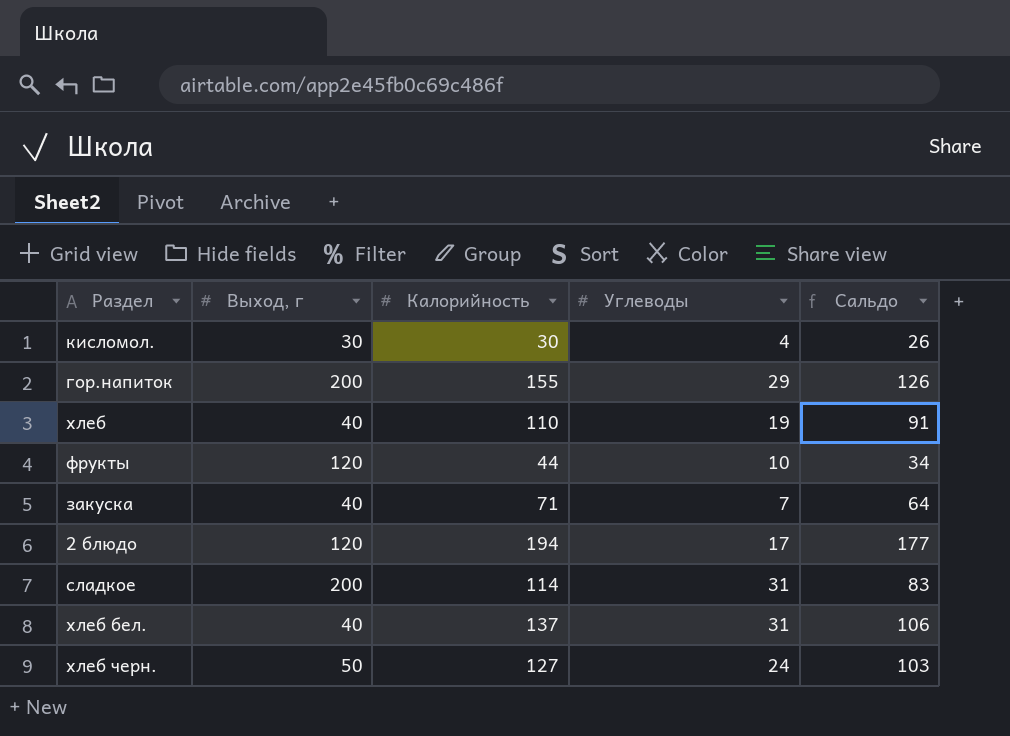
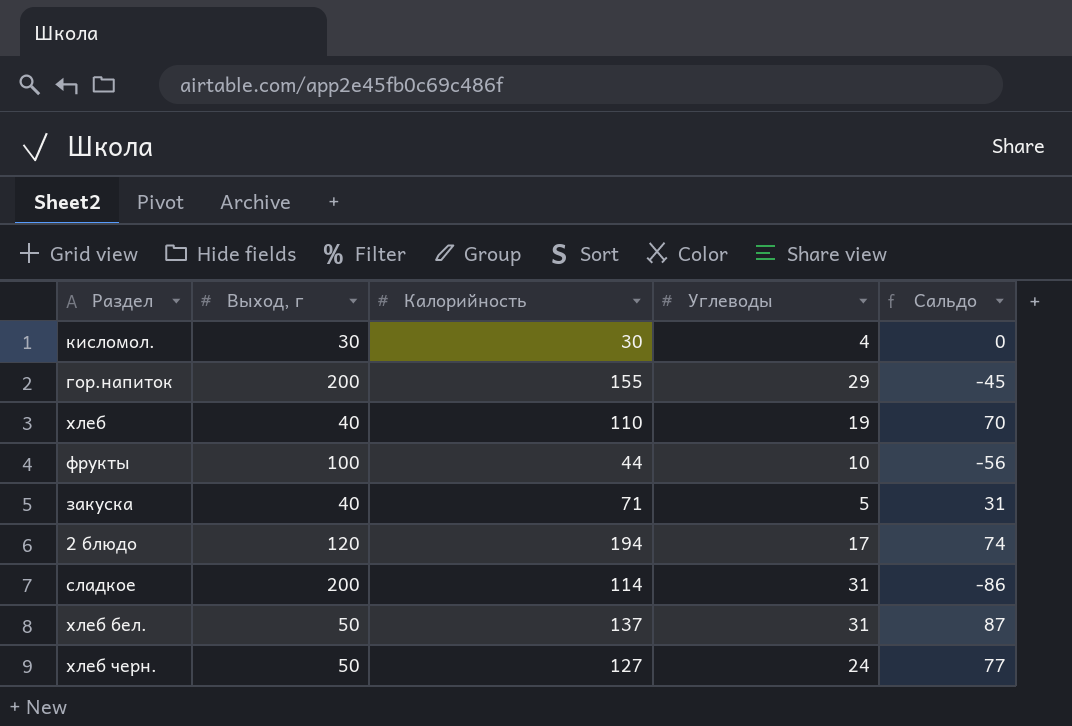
column Сальдо | formula: [Калорийность] - [Углеводы] -> [Калорийность] - [Выход, г]
фрукты | Выход, г: 120 -> 100
закуска | Углеводы: 7 -> 5
хлеб бел. | Выход, г: 40 -> 50

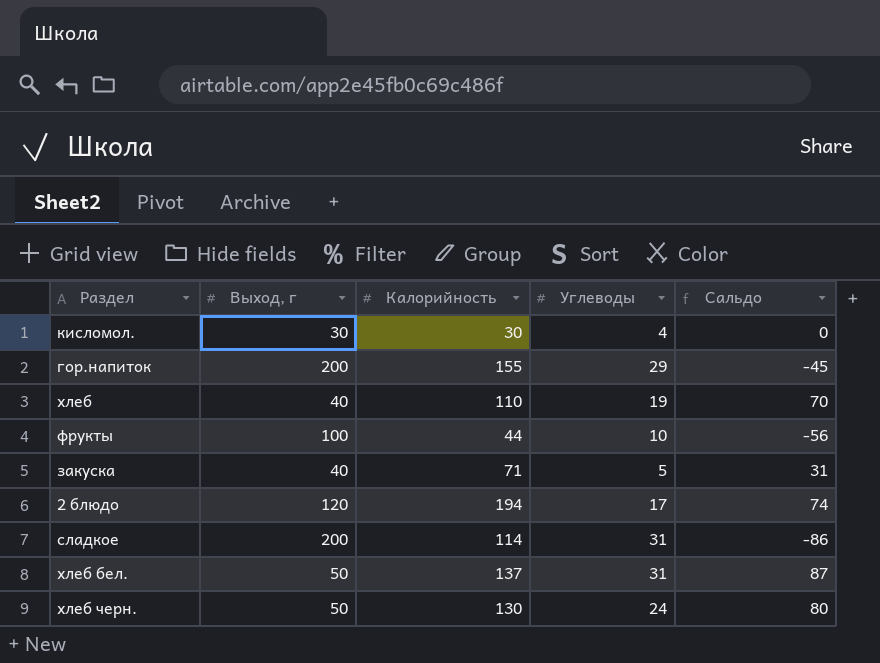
хлеб черн. | Калорийность: 127 -> 130
хлеб черн. | Сальдо: 77 -> 80

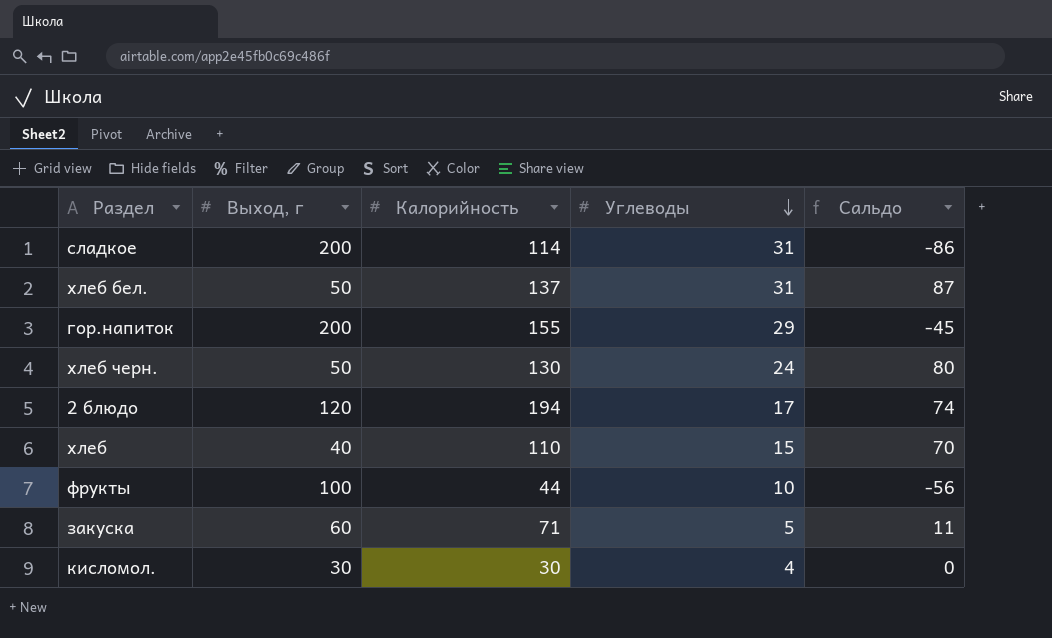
row order: none -> Углеводы descending
хлеб | Углеводы: 19 -> 15
закуска | Выход, г: 40 -> 60
закуска | Сальдо: 31 -> 11

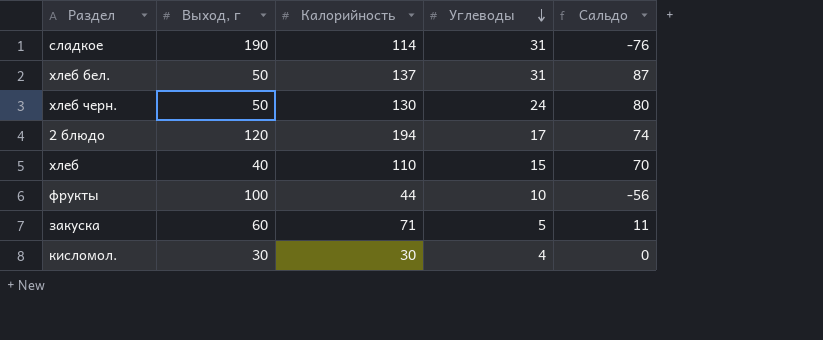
row гор.напиток: 200 | 155 | 29 | -45 -> none
сладкое | Выход, г: 200 -> 190
сладкое | Сальдо: -86 -> -76

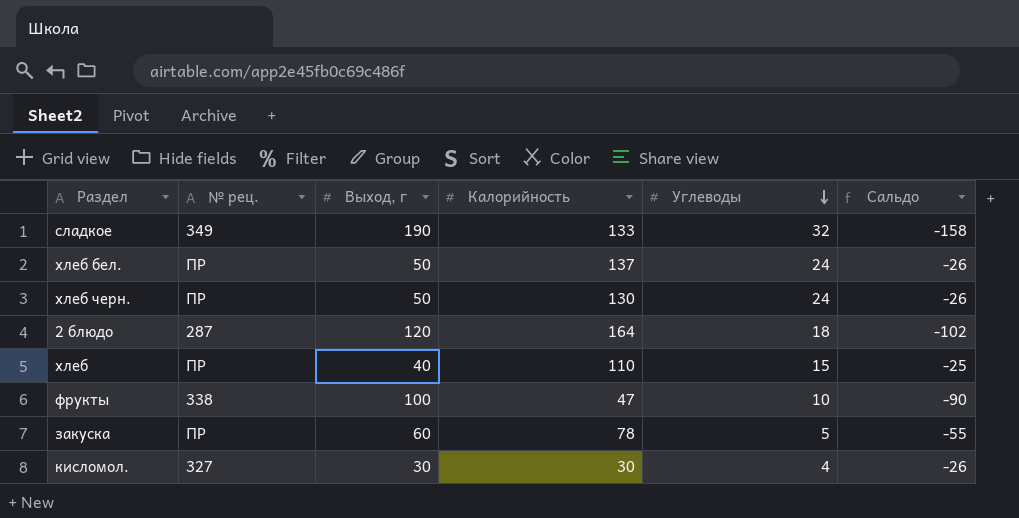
column № рец. | position: none -> 2
column Сальдо | formula: [Калорийность] - [Выход, г] -> [Углеводы] - [Выход, г]
сладкое | Калорийность: 114 -> 133
сладкое | Углеводы: 31 -> 32
хлеб бел. | Углеводы: 31 -> 24
2 блюдо | Калорийность: 194 -> 164
2 блюдо | Углеводы: 17 -> 18
фрукты | Калорийность: 44 -> 47
закуска | Калорийность: 71 -> 78

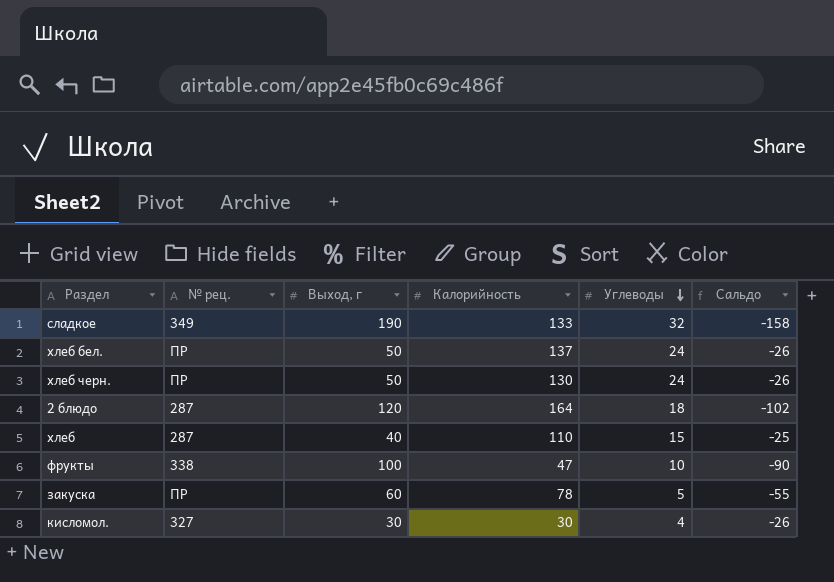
хлеб | № рец.: ПР -> 287

